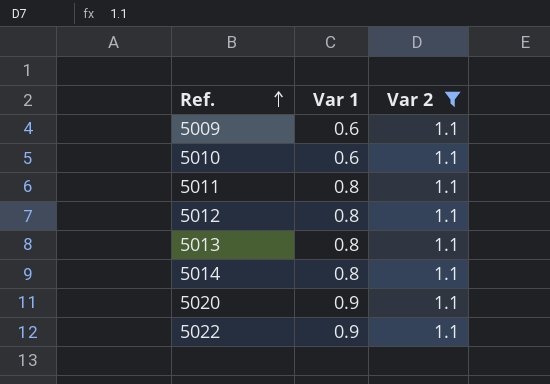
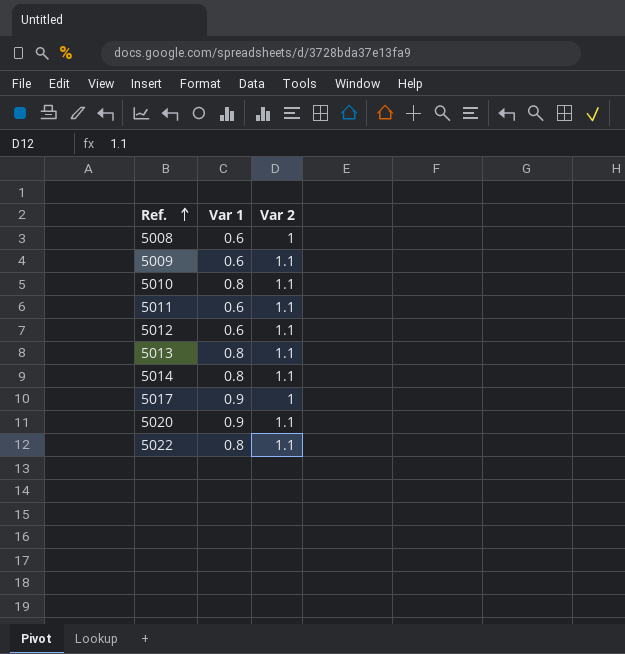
filter: Var 2 = 1.1 -> none
5010 | Var 1: 0.6 -> 0.8
5011 | Var 1: 0.8 -> 0.6
5012 | Var 1: 0.8 -> 0.6
5022 | Var 1: 0.9 -> 0.8

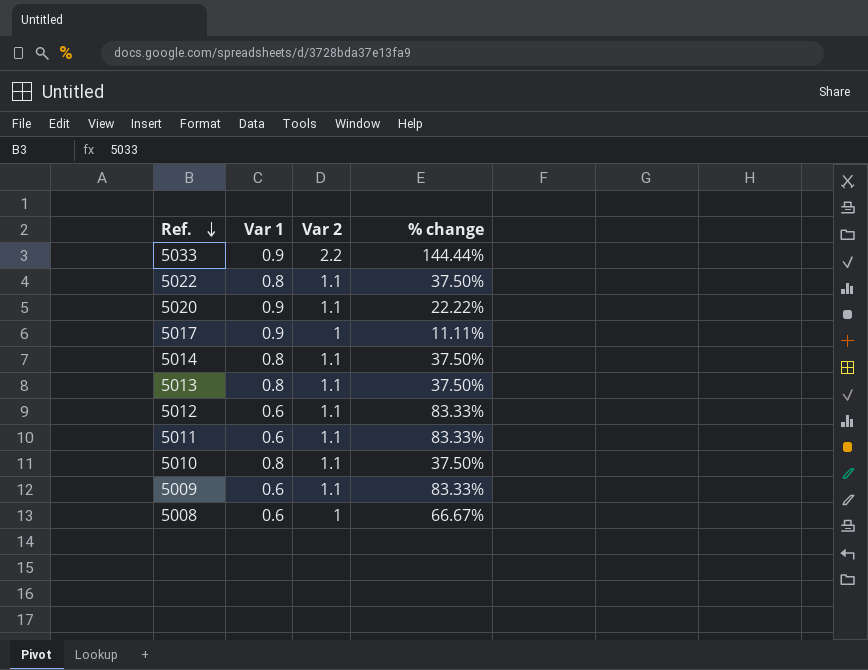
row order: Ref. ascending -> Ref. descending
column % change | formula: none -> ([Var 2] - [Var 1]) / [Var 1]
row 5033: none -> 0.9 | 2.2 | 144.44%

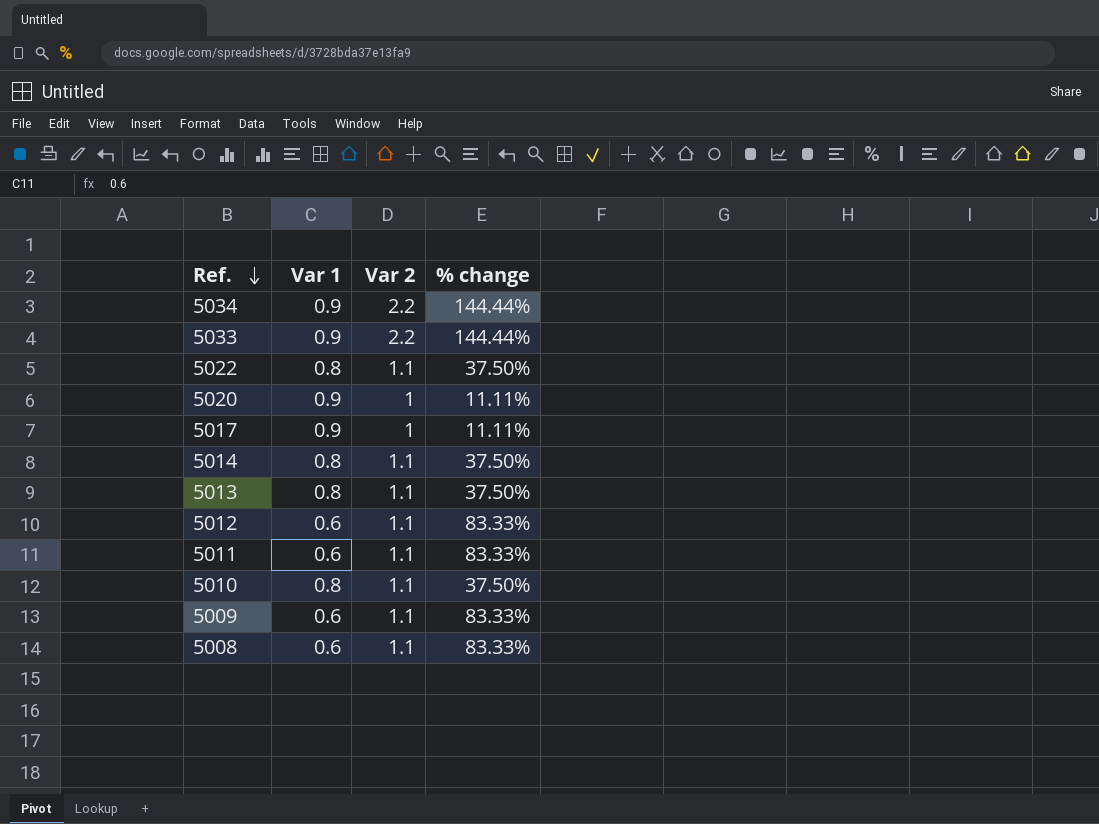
row 5034: none -> 0.9 | 2.2 | 144.44%
5020 | Var 2: 1.1 -> 1
5020 | % change: 22.22% -> 11.11%
5008 | Var 2: 1 -> 1.1
5008 | % change: 66.67% -> 83.33%

